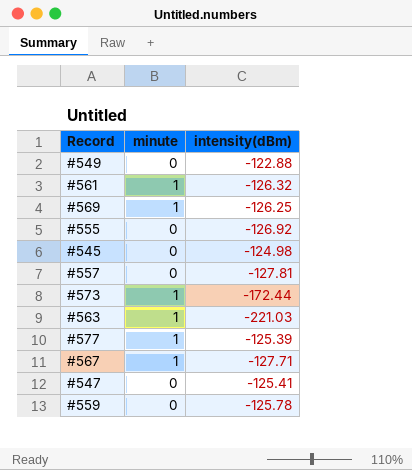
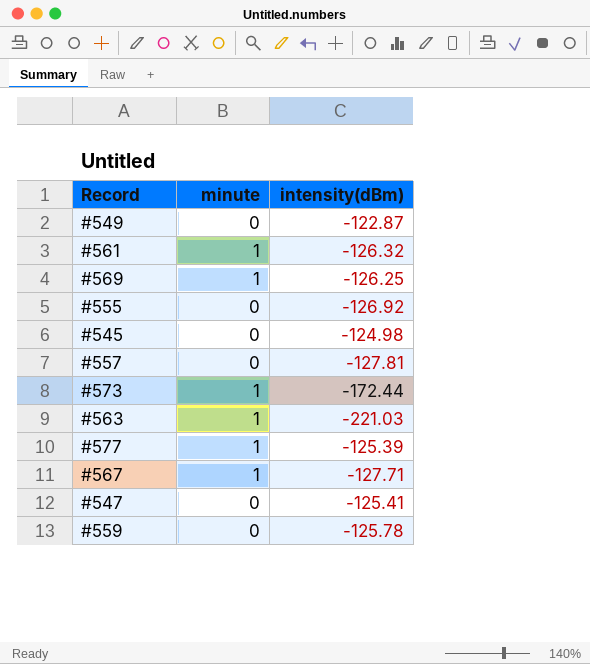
#549 | intensity(dBm): -122.88 -> -122.87

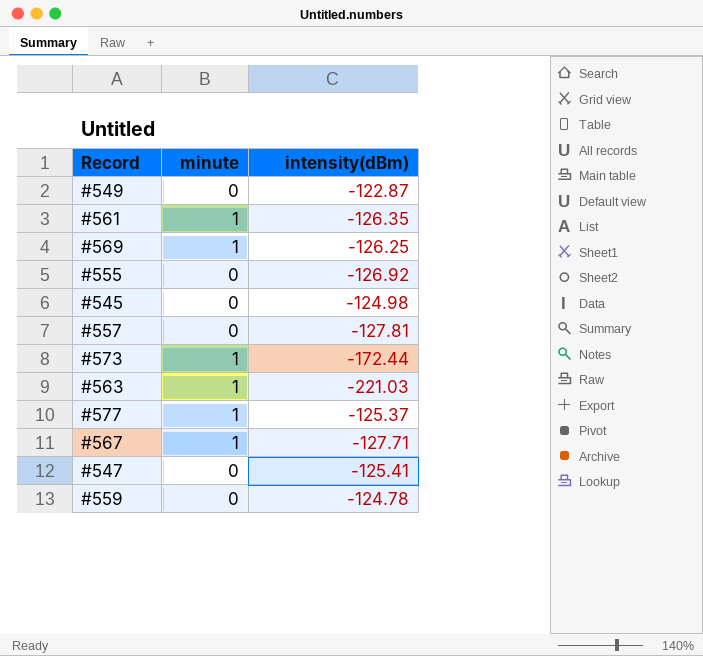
#561 | intensity(dBm): -126.32 -> -126.35
#577 | intensity(dBm): -125.39 -> -125.37
#559 | intensity(dBm): -125.78 -> -124.78

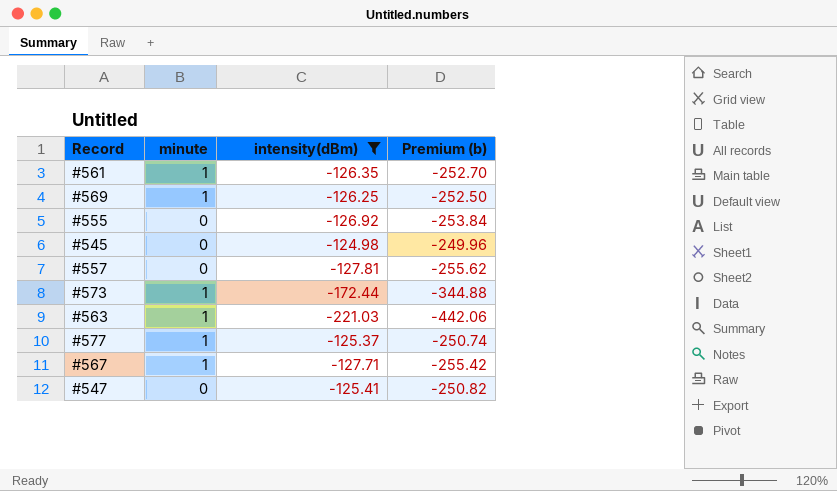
filter: none -> intensity(dBm) <= -124.98
column Premium (b) | formula: none -> [intensity(dBm)] * 2

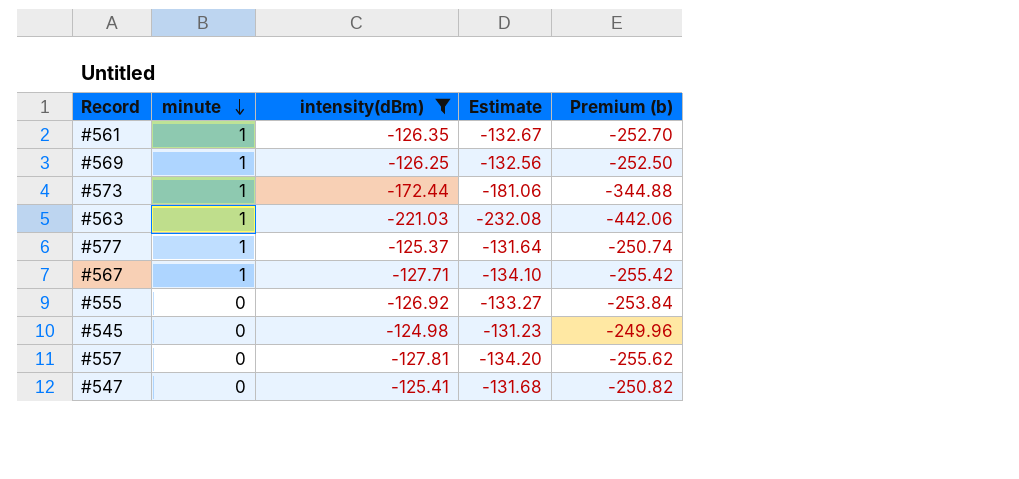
row order: none -> minute descending
column Estimate | formula: none -> [intensity(dBm)] * 1.05

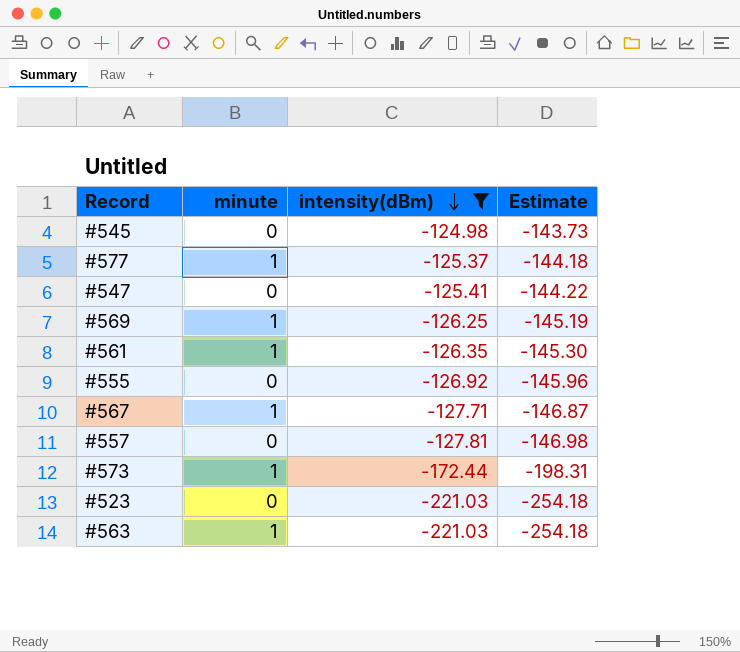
row order: minute descending -> intensity(dBm) descending
column Premium (b) | formula: [intensity(dBm)] * 2 -> none
column Estimate | formula: [intensity(dBm)] * 1.05 -> [intensity(dBm)] * 1.15
row #523: none -> 0 | -221.03 | -254.18

